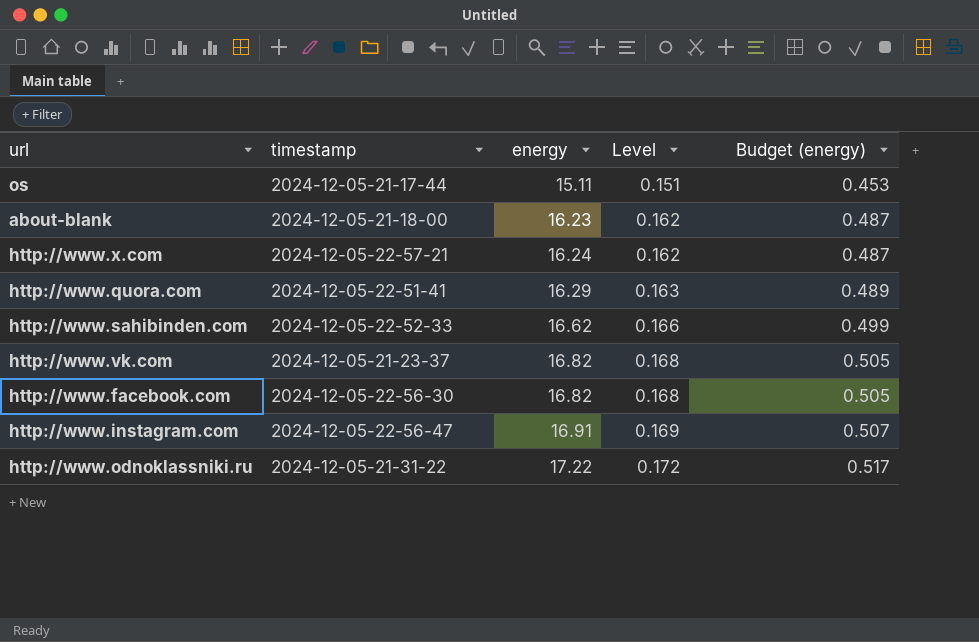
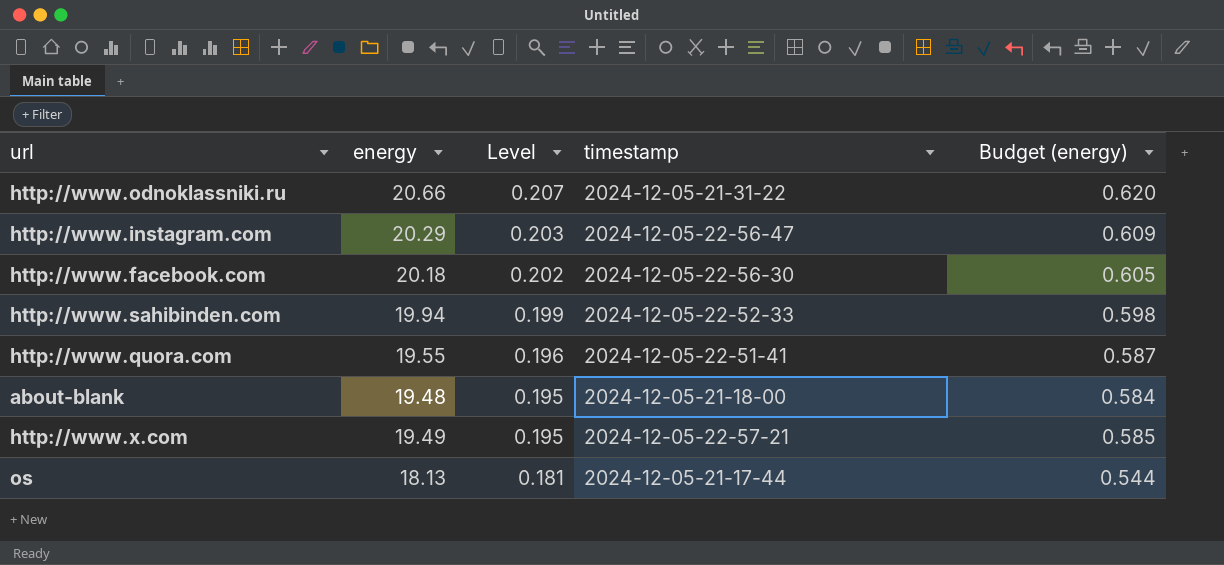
row order: energy ascending -> Level descending
column timestamp | position: 2 -> 4
row http://www.vk.com: 2024-12-05-21-23-37 | 16.82 | 0.168 | 0.505 -> none
http://www.odnoklassniki.ru | energy: 17.22 -> 20.66
http://www.odnoklassniki.ru | Level: 0.172 -> 0.207
http://www.odnoklassniki.ru | Budget (energy): 0.517 -> 0.620
http://www.instagram.com | energy: 16.91 -> 20.29
http://www.instagram.com | Level: 0.169 -> 0.203
http://www.instagram.com | Budget (energy): 0.507 -> 0.609
http://www.facebook.com | energy: 16.82 -> 20.18
http://www.facebook.com | Level: 0.168 -> 0.202
http://www.facebook.com | Budget (energy): 0.505 -> 0.605
http://www.sahibinden.com | energy: 16.62 -> 19.94
http://www.sahibinden.com | Level: 0.166 -> 0.199
http://www.sahibinden.com | Budget (energy): 0.499 -> 0.598
http://www.quora.com | energy: 16.29 -> 19.55
http://www.quora.com | Level: 0.163 -> 0.196
http://www.quora.com | Budget (energy): 0.489 -> 0.587
about-blank | energy: 16.23 -> 19.48
about-blank | Level: 0.162 -> 0.195
about-blank | Budget (energy): 0.487 -> 0.584
http://www.x.com | energy: 16.24 -> 19.49
http://www.x.com | Level: 0.162 -> 0.195
http://www.x.com | Budget (energy): 0.487 -> 0.585
os | energy: 15.11 -> 18.13
os | Level: 0.151 -> 0.181
os | Budget (energy): 0.453 -> 0.544

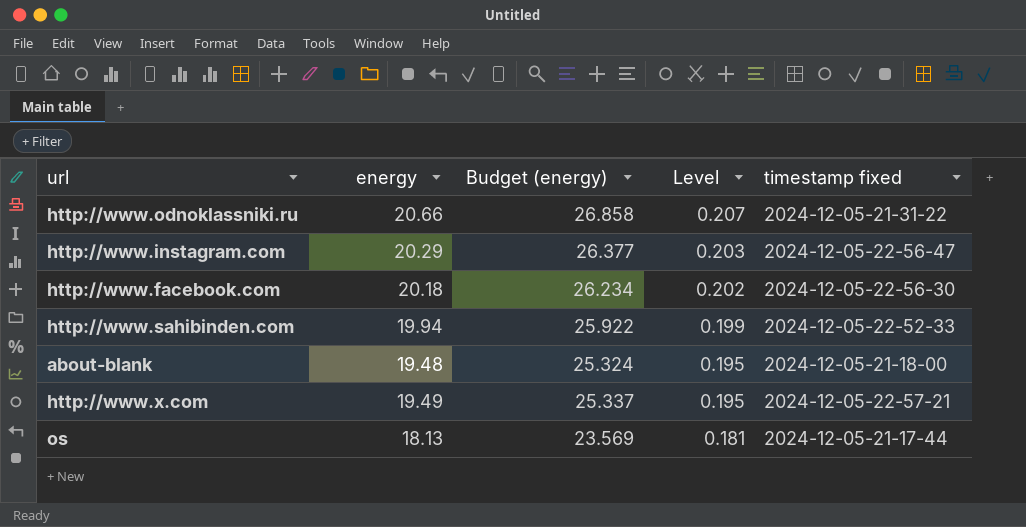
column Budget (energy) | formula: [energy] * 0.03 -> [energy] * 1.3
column Budget (energy) | position: 5 -> 3
column name: timestamp -> timestamp fixed
row http://www.quora.com: 19.55 | 0.196 | 2024-12-05-22-51-41 | 0.587 -> none

